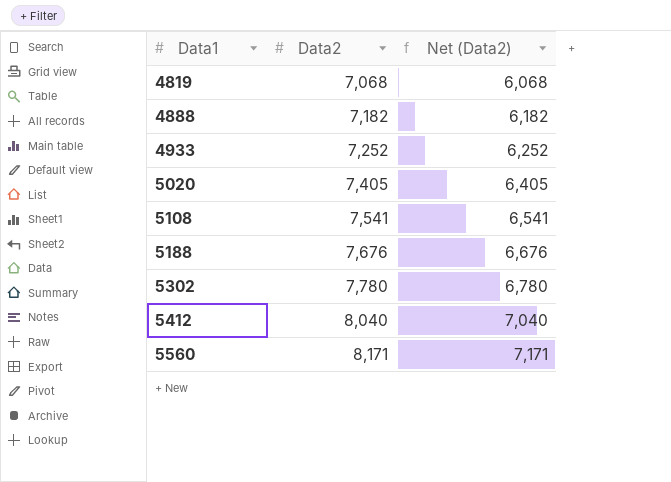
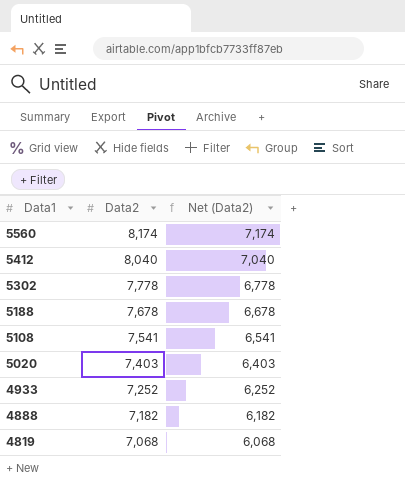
row order: Data1 ascending -> Data1 descending
5560 | Data2: 8,171 -> 8,174
5560 | Net (Data2): 7,171 -> 7,174
5302 | Data2: 7,780 -> 7,778
5302 | Net (Data2): 6,780 -> 6,778
5188 | Data2: 7,676 -> 7,678
5188 | Net (Data2): 6,676 -> 6,678
5020 | Data2: 7,405 -> 7,403
5020 | Net (Data2): 6,405 -> 6,403

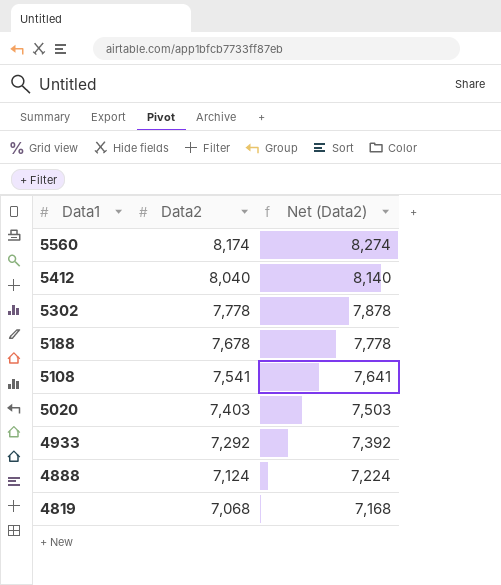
column Net (Data2) | formula: [Data2] - 1000 -> [Data2] + 100
4933 | Data2: 7,252 -> 7,292
4888 | Data2: 7,182 -> 7,124

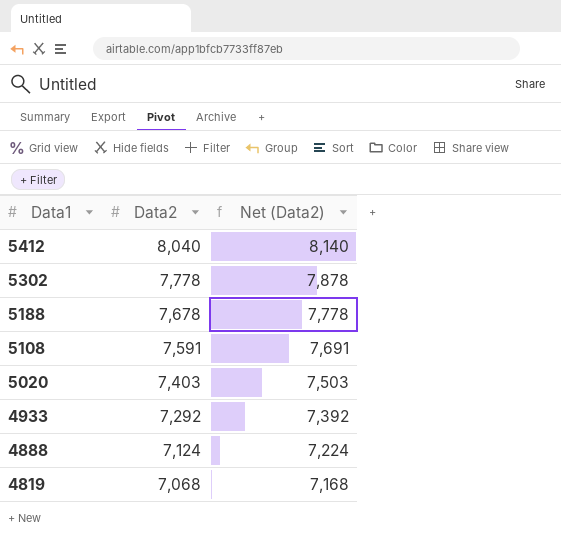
row 5560: 8,174 | 8,274 -> none
5108 | Data2: 7,541 -> 7,591
5108 | Net (Data2): 7,641 -> 7,691

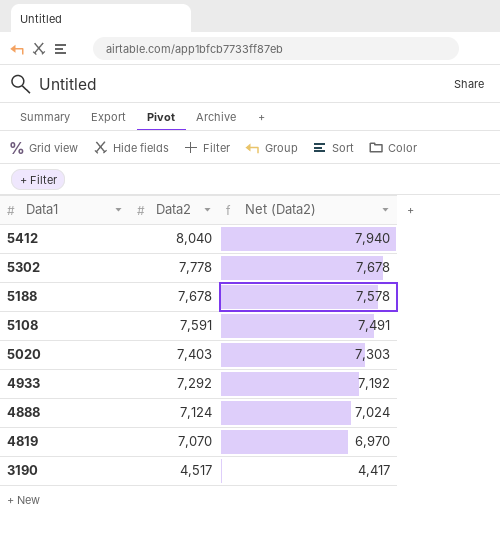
column Net (Data2) | formula: [Data2] + 100 -> [Data2] - 100
4819 | Data2: 7,068 -> 7,070
row 3190: none -> 4,517 | 4,417

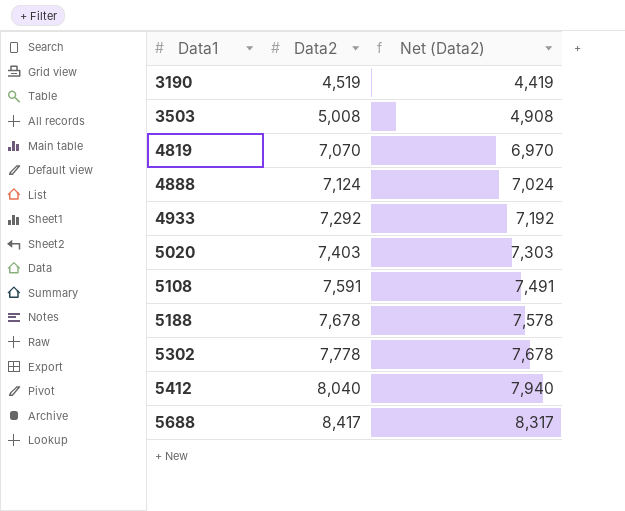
row order: Data1 descending -> Data1 ascending
3190 | Data2: 4,517 -> 4,519
3190 | Net (Data2): 4,417 -> 4,419
row 3503: none -> 5,008 | 4,908
row 5688: none -> 8,417 | 8,317

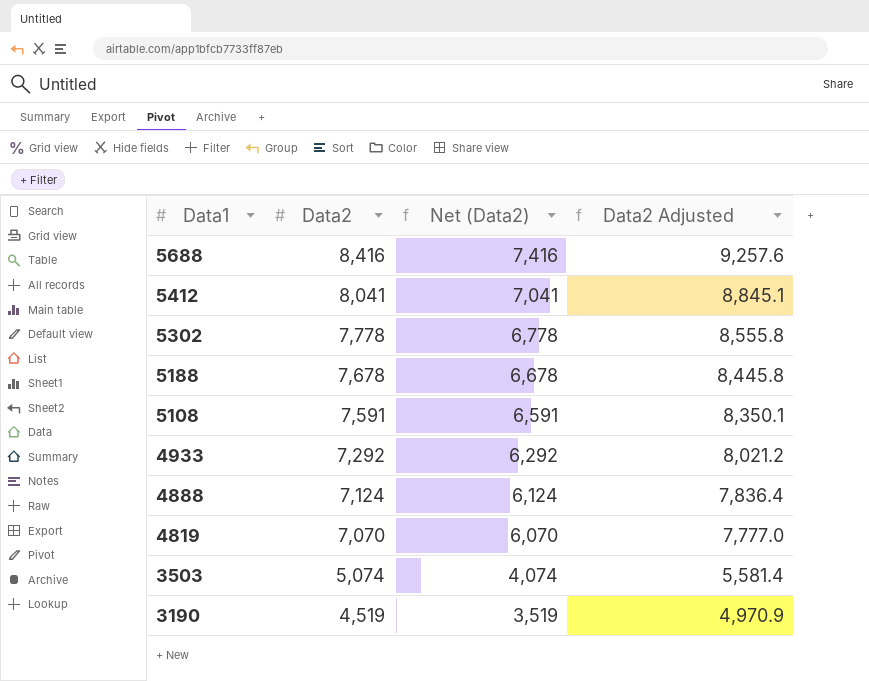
row order: Data1 ascending -> Data1 descending
column Net (Data2) | formula: [Data2] - 100 -> [Data2] - 1000
column Data2 Adjusted | formula: none -> [Data2] * 1.1
row 5020: 7,403 | 7,303 -> none
5688 | Data2: 8,417 -> 8,416
5412 | Data2: 8,040 -> 8,041
3503 | Data2: 5,008 -> 5,074

